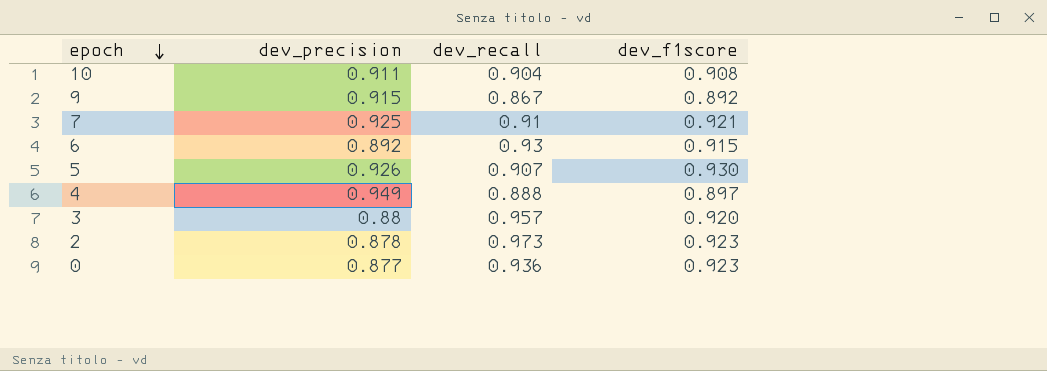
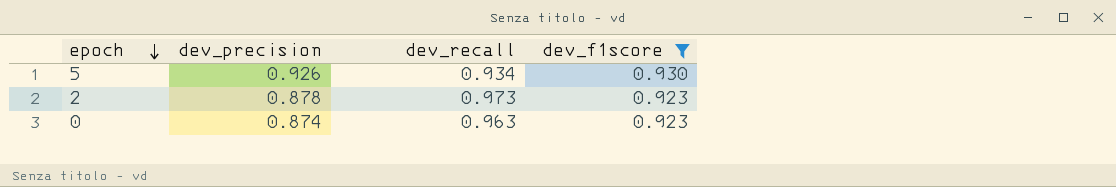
filter: none -> dev_f1score >= 0.923
5 | dev_recall: 0.907 -> 0.934
0 | dev_precision: 0.877 -> 0.874
0 | dev_recall: 0.936 -> 0.963

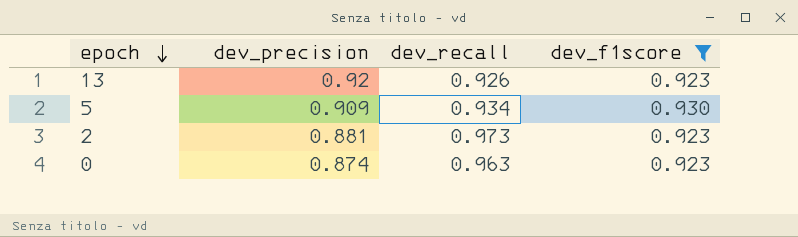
row 13: none -> 0.92 | 0.926 | 0.923
5 | dev_precision: 0.926 -> 0.909
2 | dev_precision: 0.878 -> 0.881

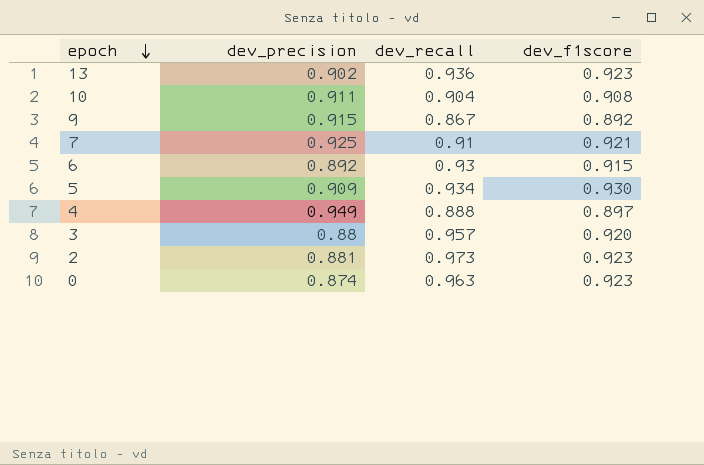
filter: dev_f1score >= 0.923 -> none
13 | dev_precision: 0.92 -> 0.902
13 | dev_recall: 0.926 -> 0.936

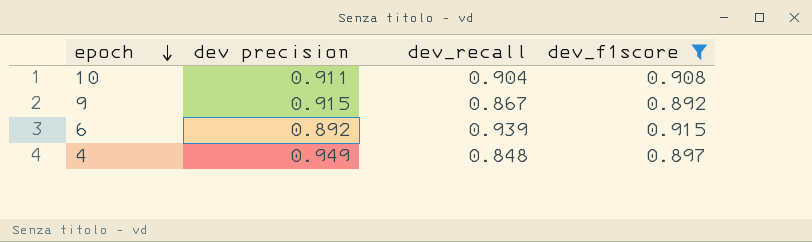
filter: none -> dev_f1score <= 0.915
column name: dev_precision -> dev precision
6 | dev_recall: 0.93 -> 0.939
4 | dev_recall: 0.888 -> 0.848

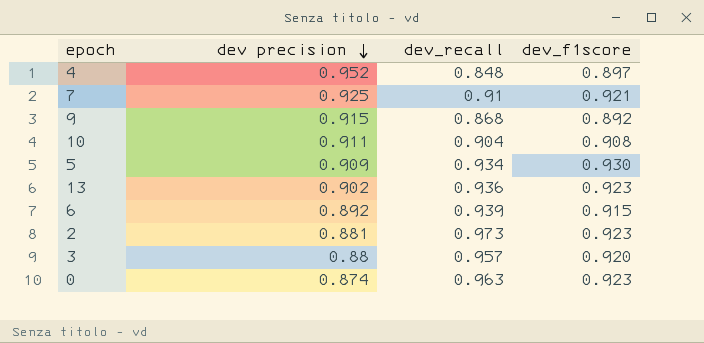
filter: dev_f1score <= 0.915 -> none
row order: epoch descending -> dev precision descending
4 | dev precision: 0.949 -> 0.952
9 | dev_recall: 0.867 -> 0.868

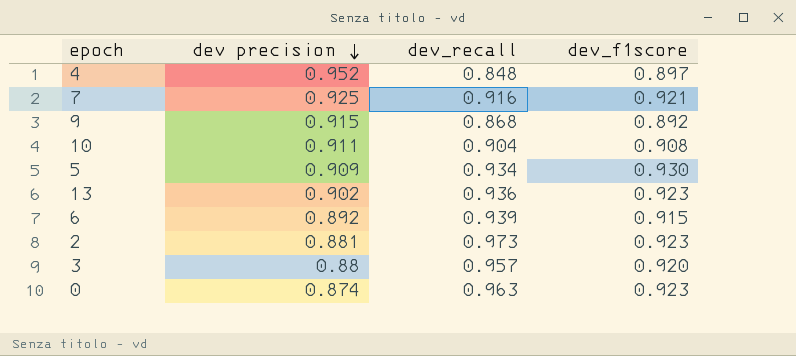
7 | dev_recall: 0.91 -> 0.916

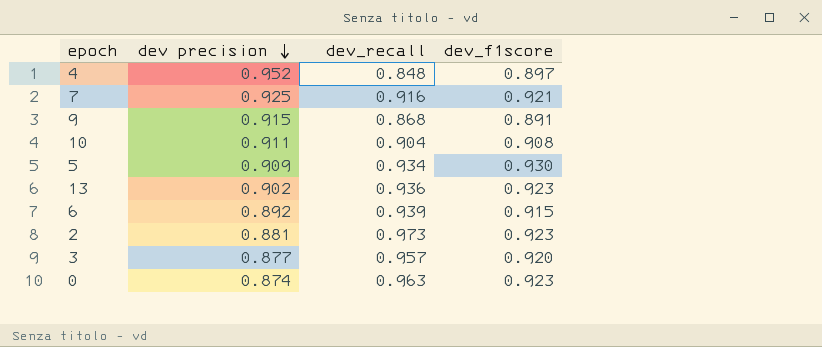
9 | dev_f1score: 0.892 -> 0.891
3 | dev precision: 0.88 -> 0.877

